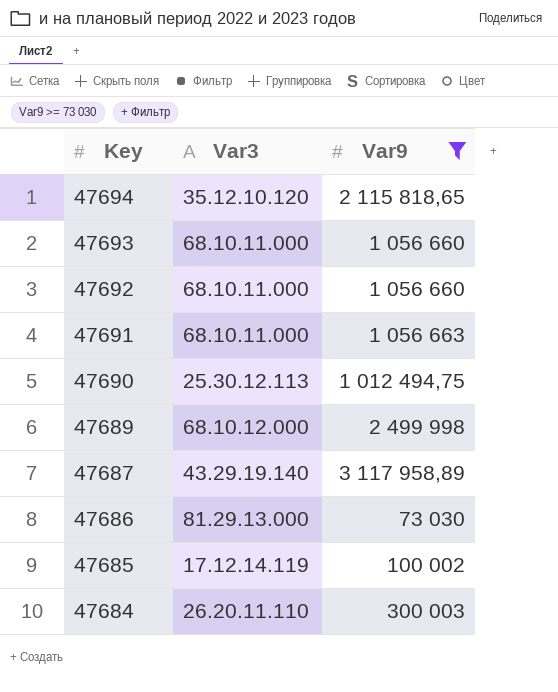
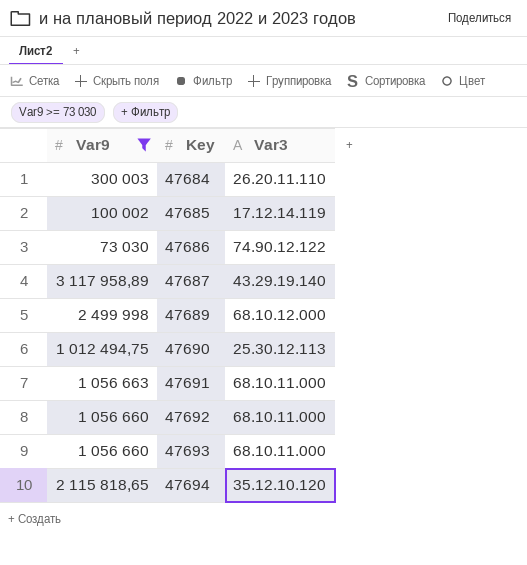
row order: Key descending -> Key ascending
column Var9 | position: 3 -> 1
47686 | Var3: 81.29.13.000 -> 74.90.12.122

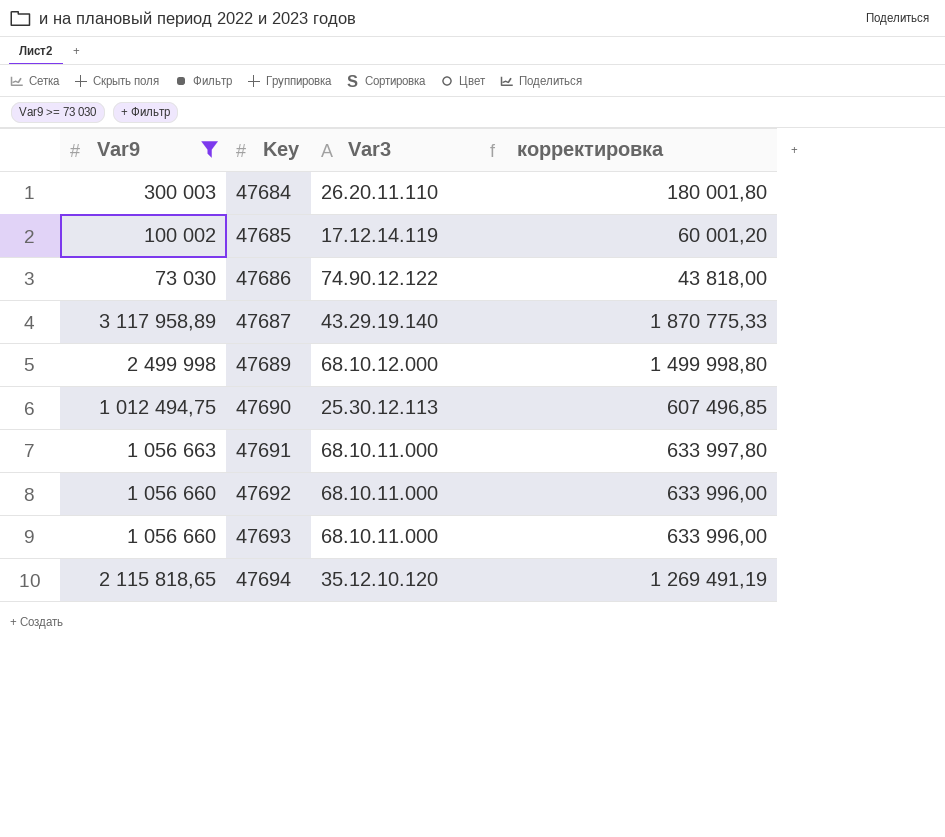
column корректировка | formula: none -> [Var9] * 0,6

